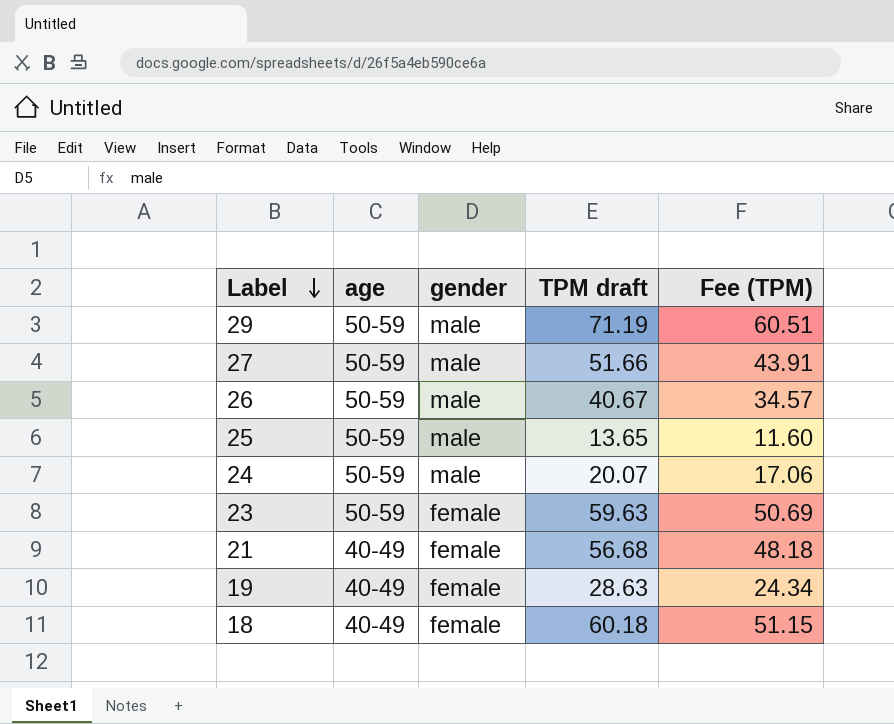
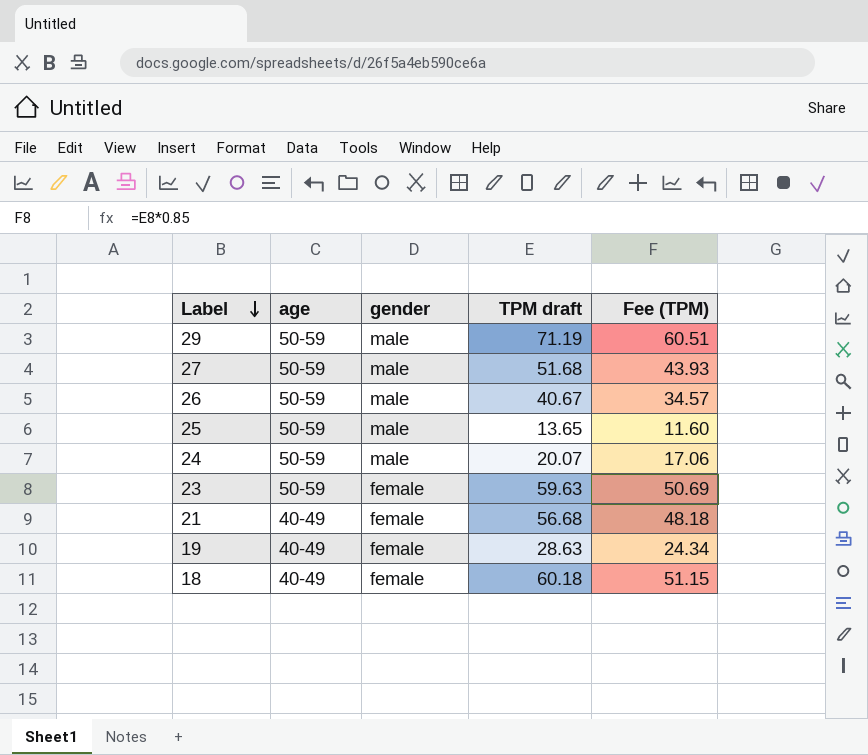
27 | TPM draft: 51.66 -> 51.68
27 | Fee (TPM): 43.91 -> 43.93

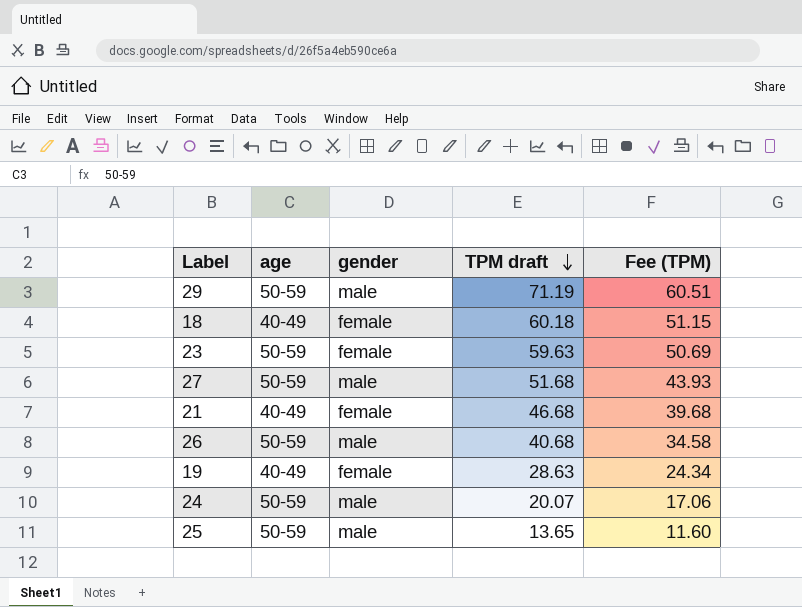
row order: Label descending -> TPM draft descending
21 | TPM draft: 56.68 -> 46.68
21 | Fee (TPM): 48.18 -> 39.68
26 | TPM draft: 40.67 -> 40.68
26 | Fee (TPM): 34.57 -> 34.58

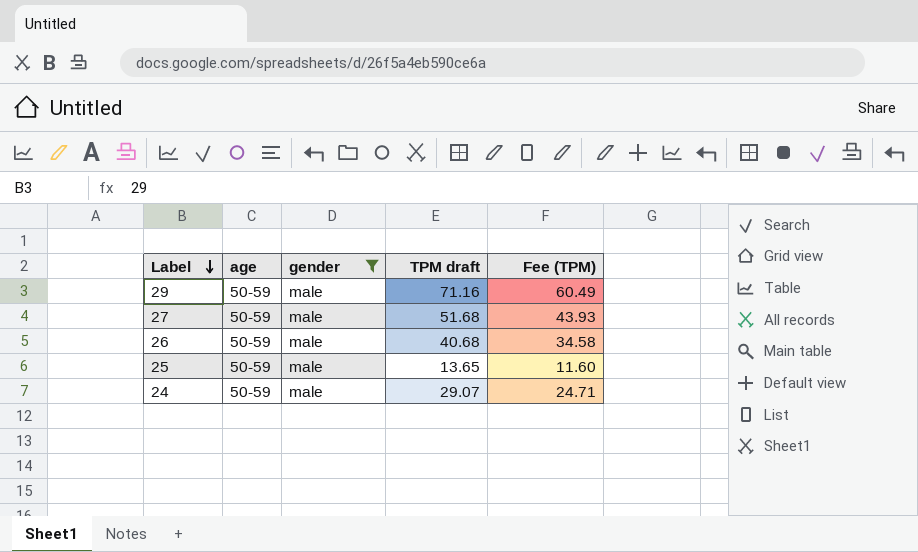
filter: none -> gender = male
row order: TPM draft descending -> Label descending
29 | TPM draft: 71.19 -> 71.16
29 | Fee (TPM): 60.51 -> 60.49
24 | TPM draft: 20.07 -> 29.07
24 | Fee (TPM): 17.06 -> 24.71

